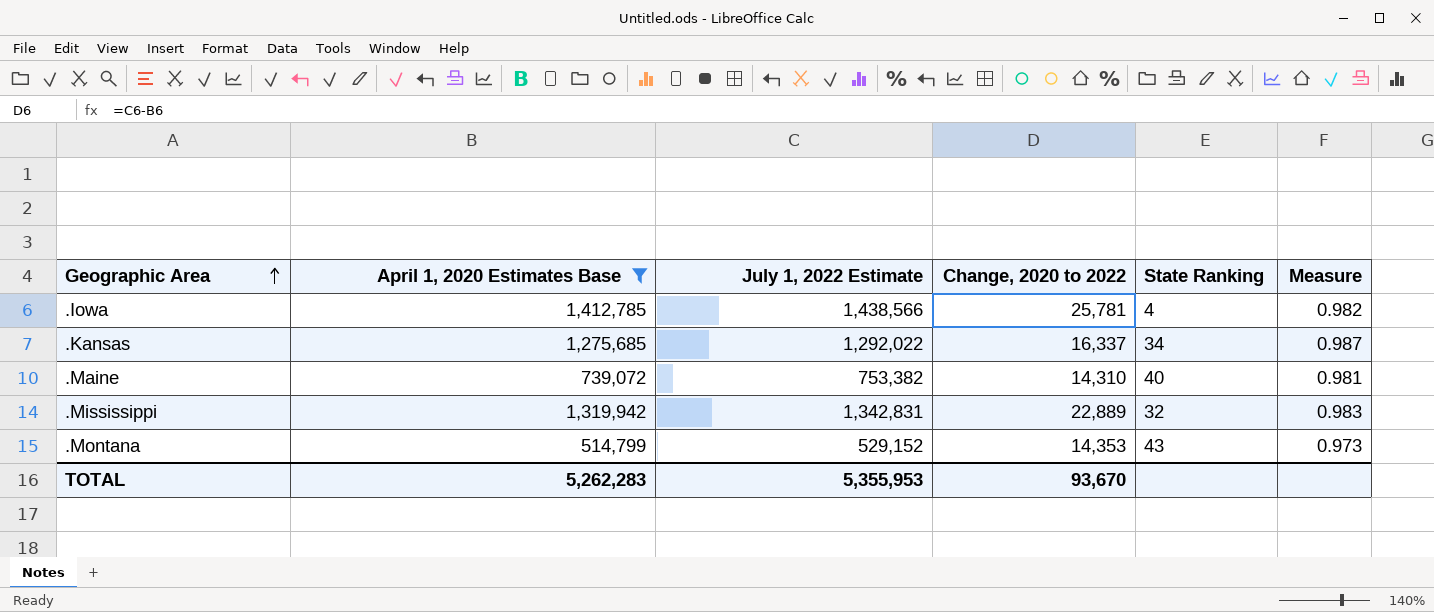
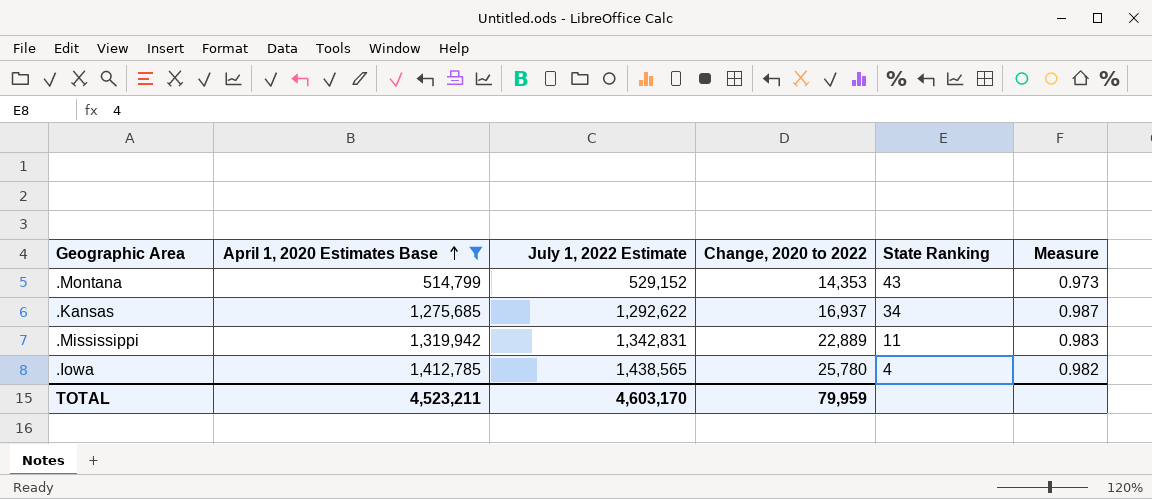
row order: Geographic Area ascending -> April 1, 2020 Estimates Base ascending
row .Maine: 739,072 | 753,382 | 14,310 | 40 | 0.981 -> none
.Kansas | July 1, 2022 Estimate: 1,292,022 -> 1,292,622
.Kansas | Change, 2020 to 2022: 16,337 -> 16,937
.Mississippi | State Ranking: 32 -> 11
.Iowa | July 1, 2022 Estimate: 1,438,566 -> 1,438,565
.Iowa | Change, 2020 to 2022: 25,781 -> 25,780
TOTAL | April 1, 2020 Estimates Base: 5,262,283 -> 4,523,211
TOTAL | July 1, 2022 Estimate: 5,355,953 -> 4,603,170
TOTAL | Change, 2020 to 2022: 93,670 -> 79,959

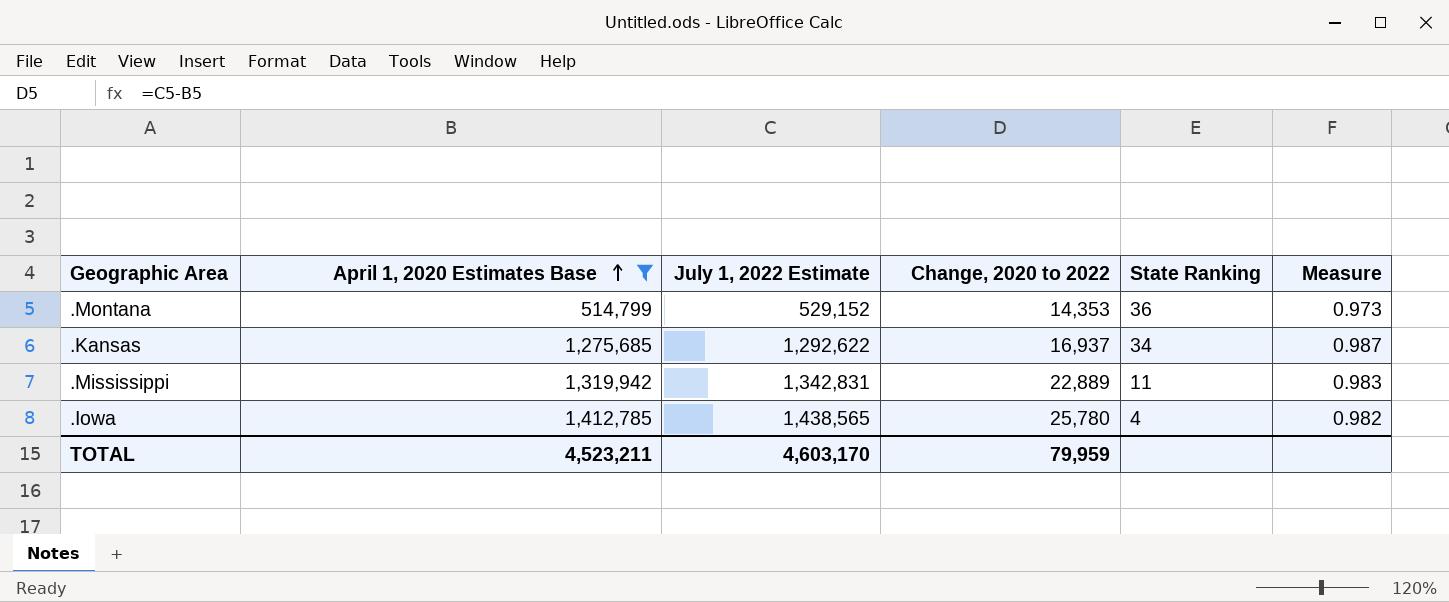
.Montana | State Ranking: 43 -> 36

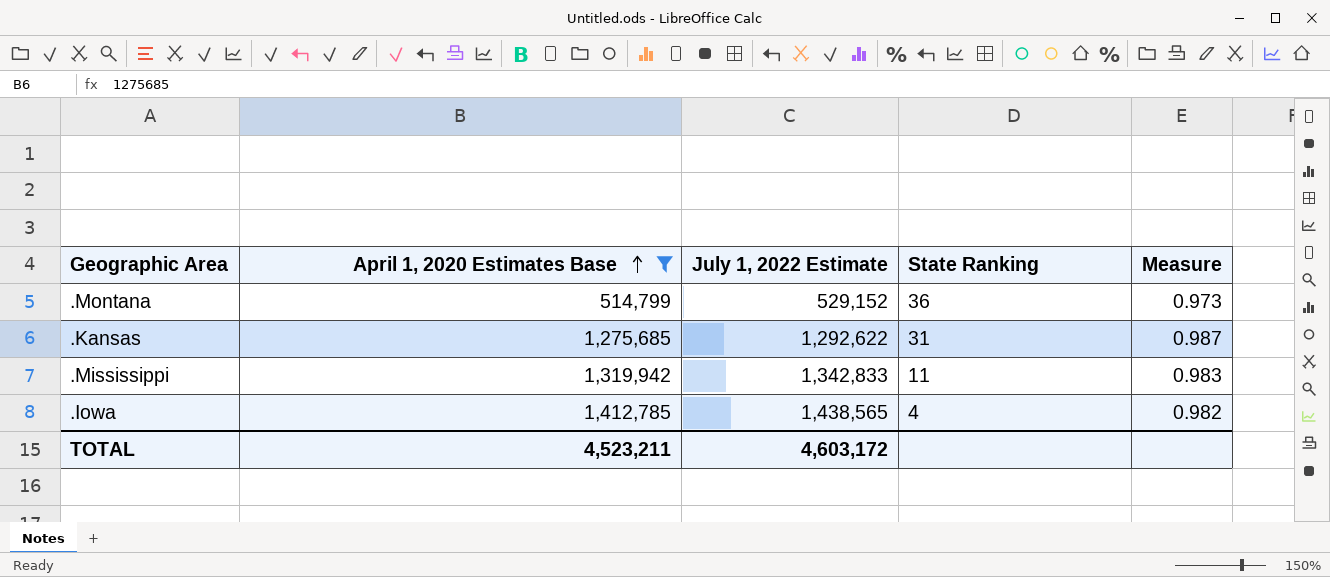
column Change, 2020 to 2022 | formula: [July 1, 2022 Estimate] - [April 1, 2020 Estimates Base] -> none
.Kansas | State Ranking: 34 -> 31
.Mississippi | July 1, 2022 Estimate: 1,342,831 -> 1,342,833
TOTAL | July 1, 2022 Estimate: 4,603,170 -> 4,603,172

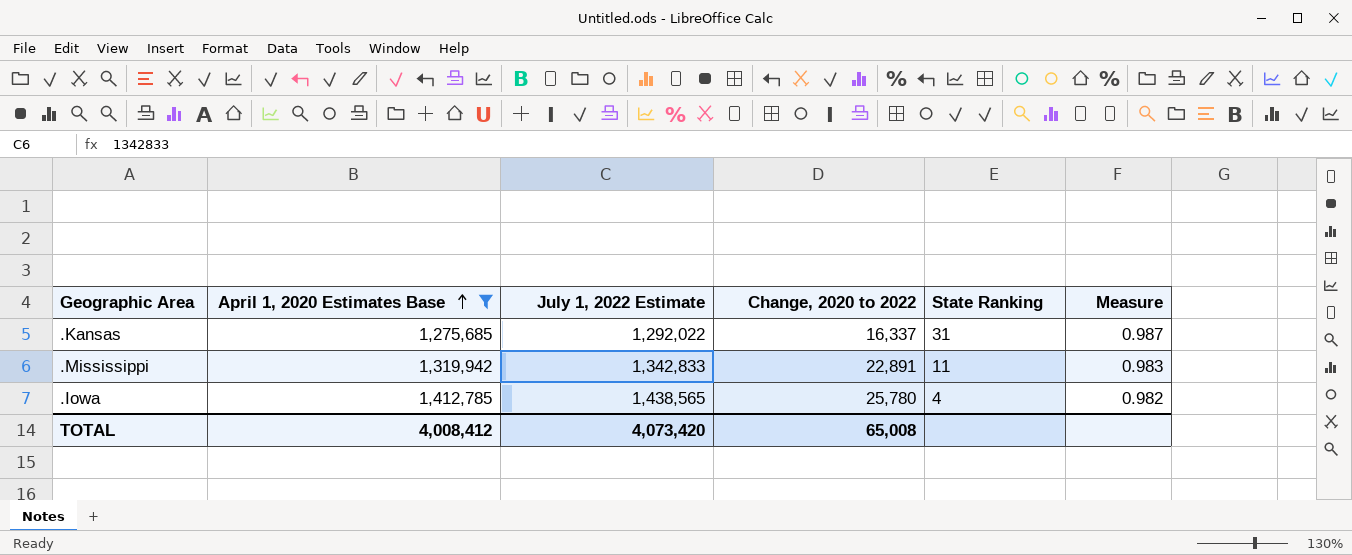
column Change, 2020 to 2022 | formula: none -> [July 1, 2022 Estimate] - [April 1, 2020 Estimates Base]
row .Montana: 514,799 | 529,152 | 36 | 0.973 -> none
.Kansas | July 1, 2022 Estimate: 1,292,622 -> 1,292,022
TOTAL | April 1, 2020 Estimates Base: 4,523,211 -> 4,008,412
TOTAL | July 1, 2022 Estimate: 4,603,172 -> 4,073,420

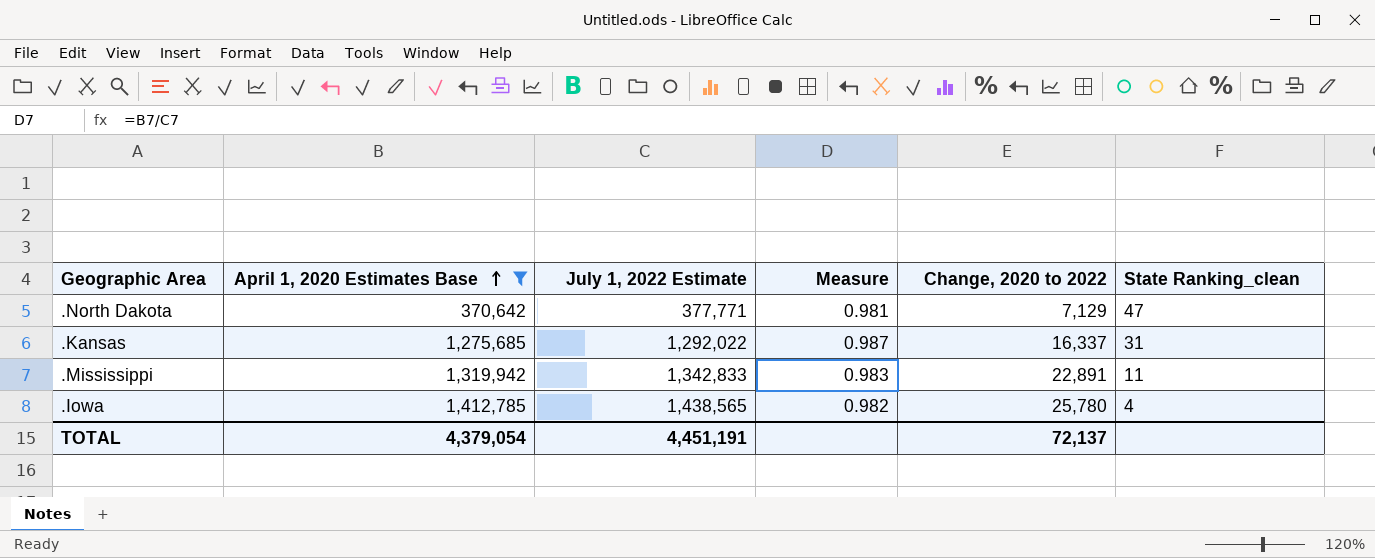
column Measure | position: 6 -> 4
column name: State Ranking -> State Ranking_clean
row .North Dakota: none -> 370,642 | 377,771 | 0.981 | 7,129 | 47
TOTAL | April 1, 2020 Estimates Base: 4,008,412 -> 4,379,054
TOTAL | July 1, 2022 Estimate: 4,073,420 -> 4,451,191
TOTAL | Change, 2020 to 2022: 65,008 -> 72,137

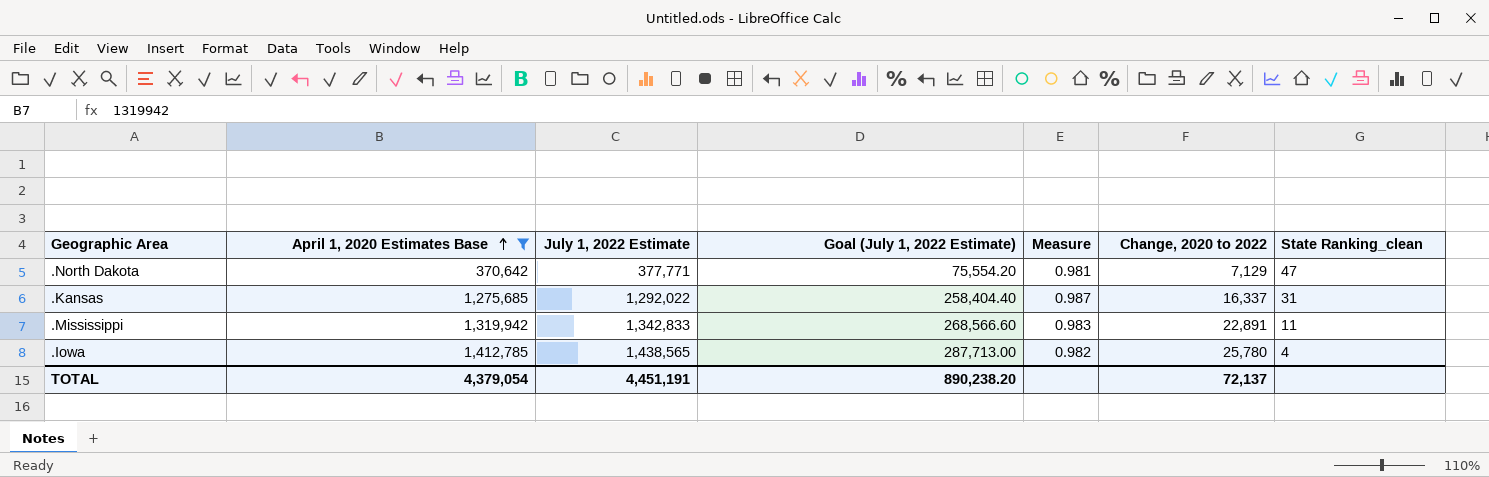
column Goal (July 1, 2022 Estimate) | formula: none -> [July 1, 2022 Estimate] * 0.2

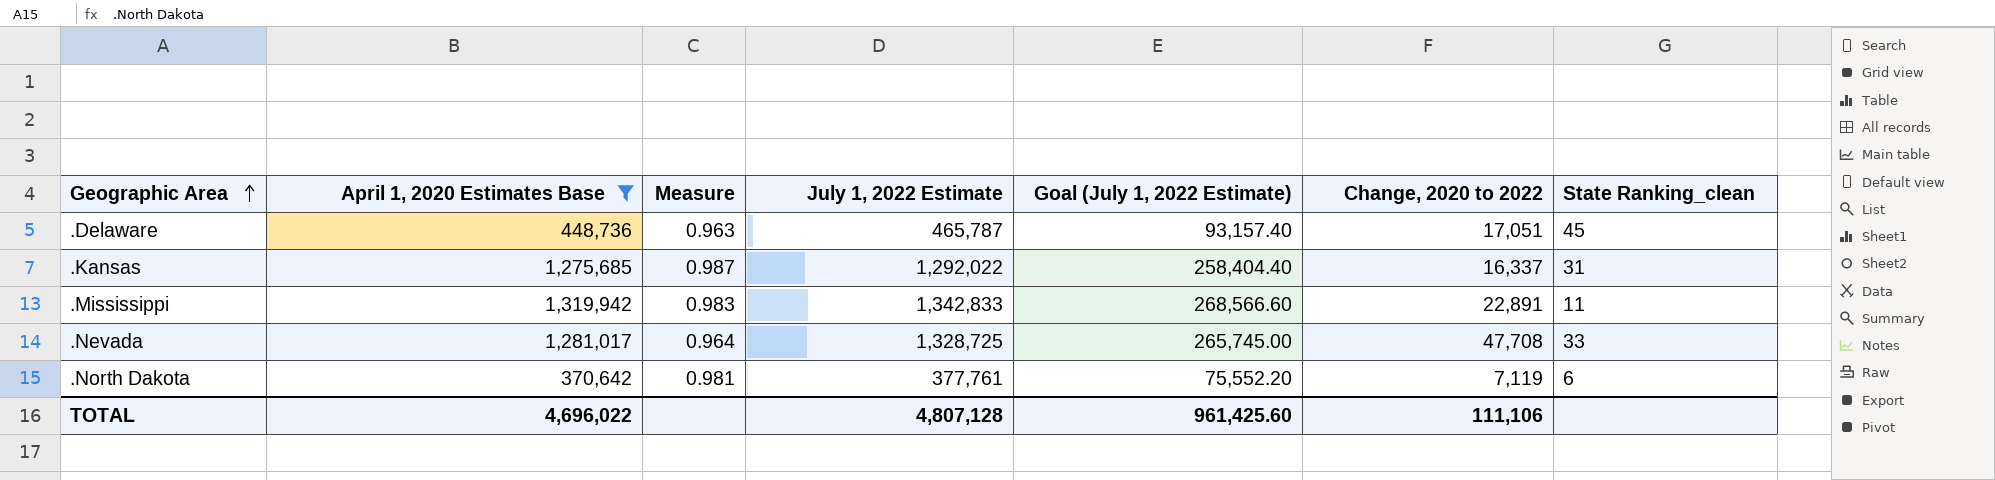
row order: April 1, 2020 Estimates Base ascending -> Geographic Area ascending
column Measure | position: 5 -> 3
row .Iowa: 1,412,785 | 1,438,565 | 287,713.00 | 0.982 | 25,780 | 4 -> none
row .Delaware: none -> 448,736 | 0.963 | 465,787 | 93,157.40 | 17,051 | 45
row .Nevada: none -> 1,281,017 | 0.964 | 1,328,725 | 265,745.00 | 47,708 | 33
.North Dakota | July 1, 2022 Estimate: 377,771 -> 377,761
.North Dakota | Goal (July 1, 2022 Estimate): 75,554.20 -> 75,552.20
.North Dakota | Change, 2020 to 2022: 7,129 -> 7,119
.North Dakota | State Ranking_clean: 47 -> 6
TOTAL | April 1, 2020 Estimates Base: 4,379,054 -> 4,696,022
TOTAL | July 1, 2022 Estimate: 4,451,191 -> 4,807,128
TOTAL | Goal (July 1, 2022 Estimate): 890,238.20 -> 961,425.60
TOTAL | Change, 2020 to 2022: 72,137 -> 111,106

